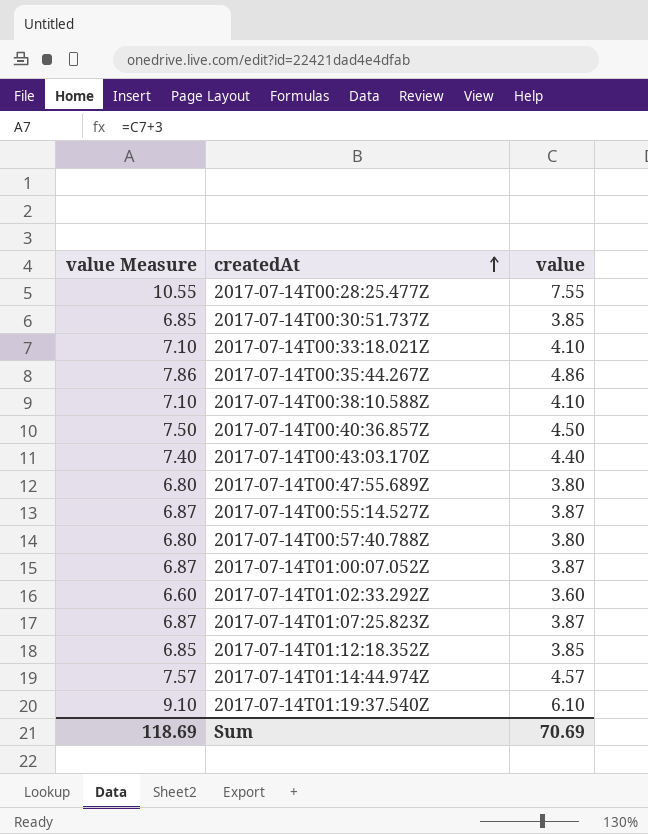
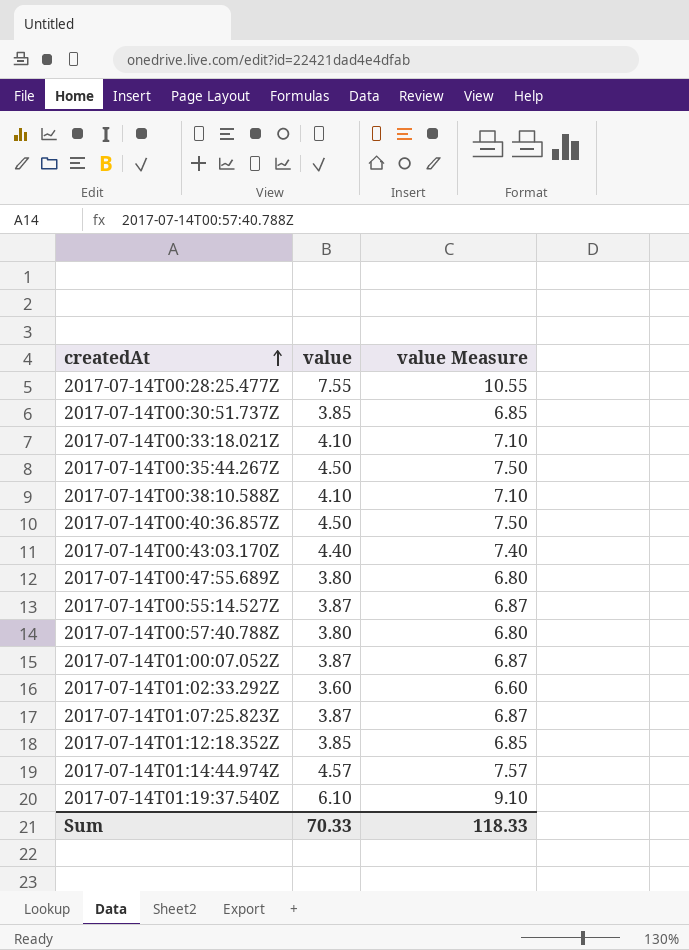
column value Measure | position: 1 -> 3
2017-07-14T00:35:44.267Z | value: 4.86 -> 4.50
2017-07-14T00:35:44.267Z | value Measure: 7.86 -> 7.50
Sum | value: 70.69 -> 70.33
Sum | value Measure: 118.69 -> 118.33

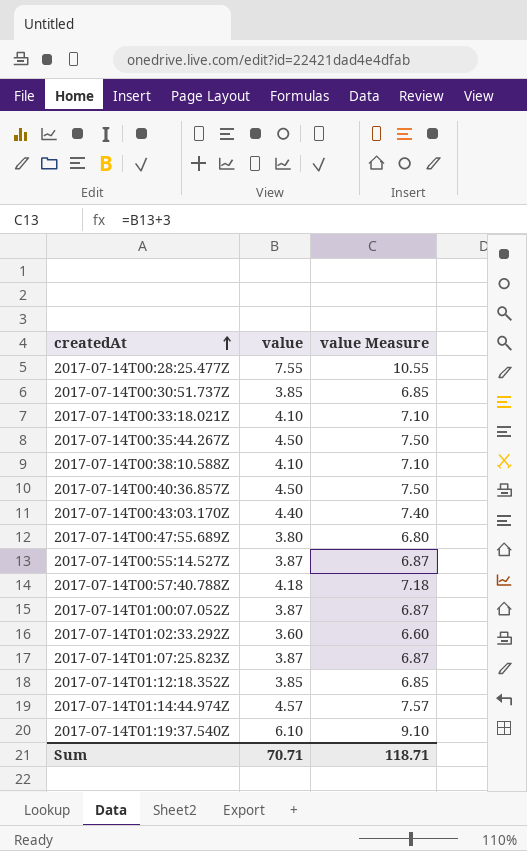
2017-07-14T00:57:40.788Z | value: 3.80 -> 4.18
2017-07-14T00:57:40.788Z | value Measure: 6.80 -> 7.18
Sum | value: 70.33 -> 70.71
Sum | value Measure: 118.33 -> 118.71

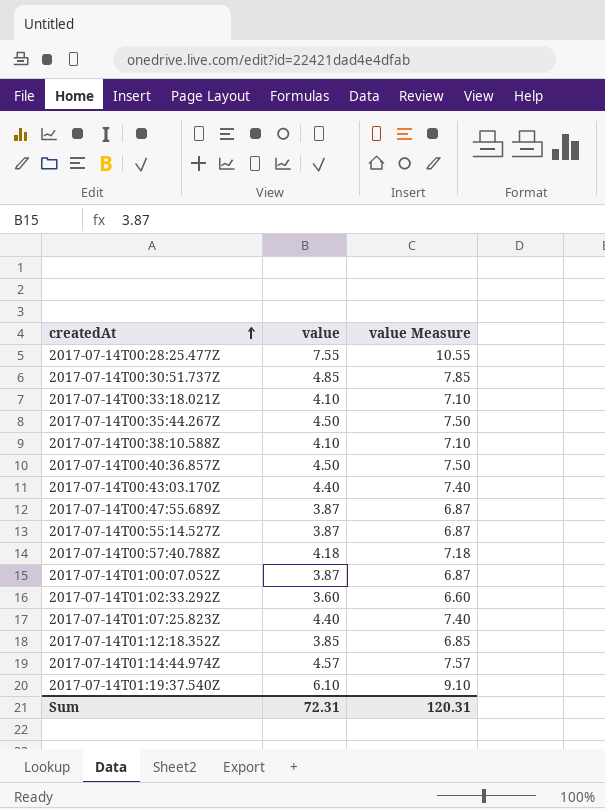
2017-07-14T00:30:51.737Z | value: 3.85 -> 4.85
2017-07-14T00:30:51.737Z | value Measure: 6.85 -> 7.85
2017-07-14T00:47:55.689Z | value: 3.80 -> 3.87
2017-07-14T00:47:55.689Z | value Measure: 6.80 -> 6.87
2017-07-14T01:07:25.823Z | value: 3.87 -> 4.40
2017-07-14T01:07:25.823Z | value Measure: 6.87 -> 7.40
Sum | value: 70.71 -> 72.31
Sum | value Measure: 118.71 -> 120.31

